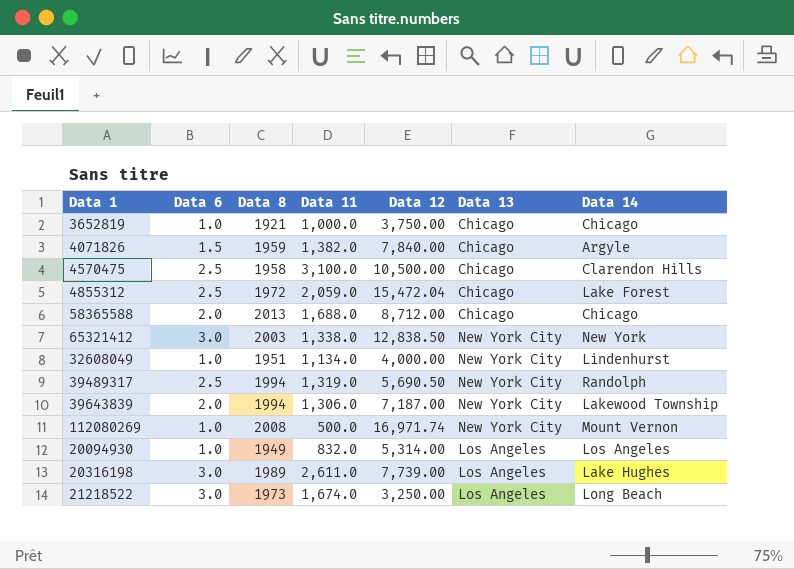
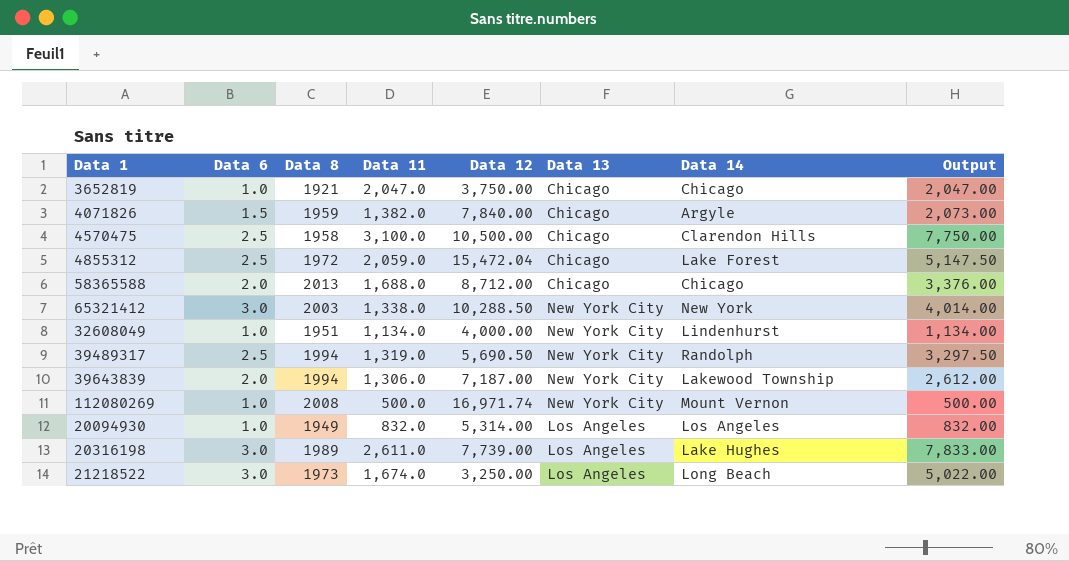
column Output | formula: none -> [Data 6] * [Data 11]
3652819 | Data 11: 1,000.0 -> 2,047.0
65321412 | Data 12: 12,838.50 -> 10,288.50

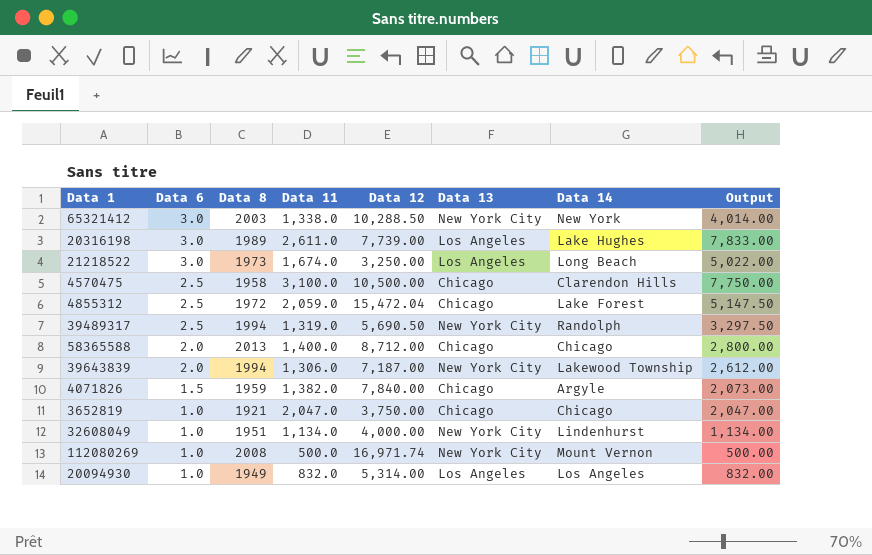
row order: none -> Data 6 descending
58365588 | Data 11: 1,688.0 -> 1,400.0
58365588 | Output: 3,376.00 -> 2,800.00

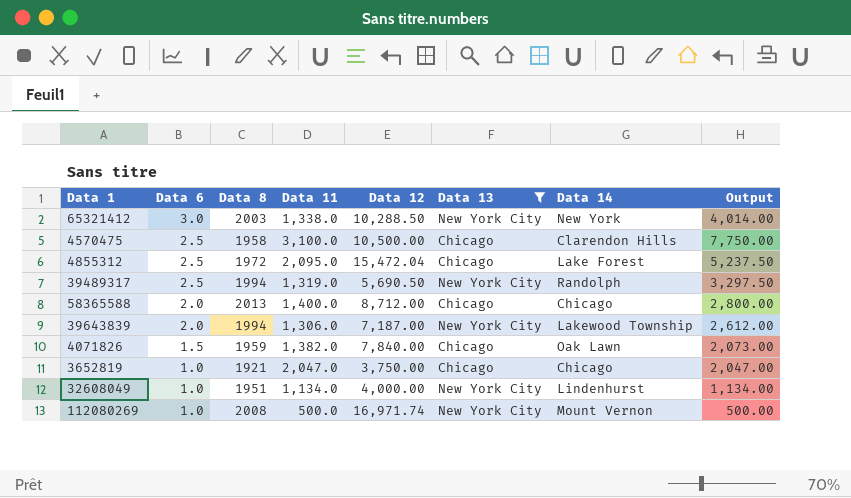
filter: none -> Data 13 != Los Angeles
4855312 | Data 11: 2,059.0 -> 2,095.0
4855312 | Output: 5,147.50 -> 5,237.50
4071826 | Data 14: Argyle -> Oak Lawn

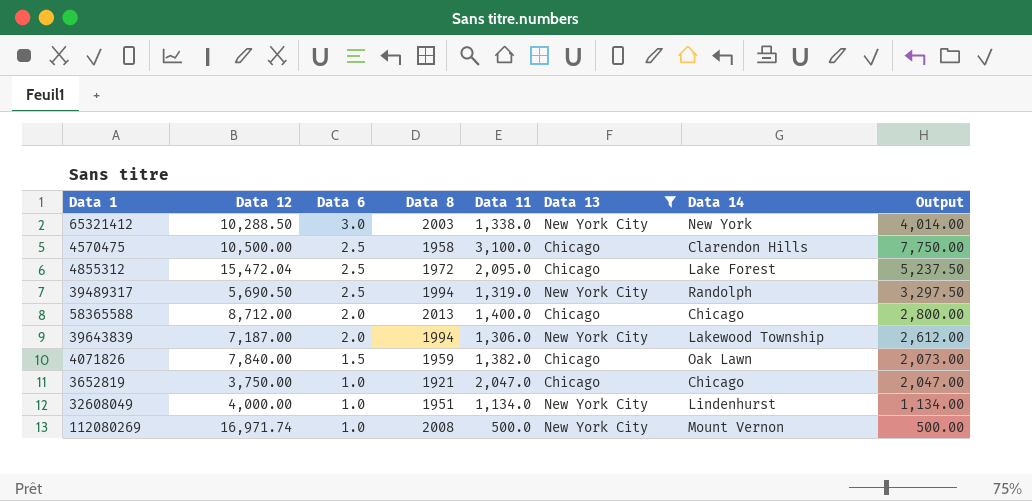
column Data 12 | position: 5 -> 2

